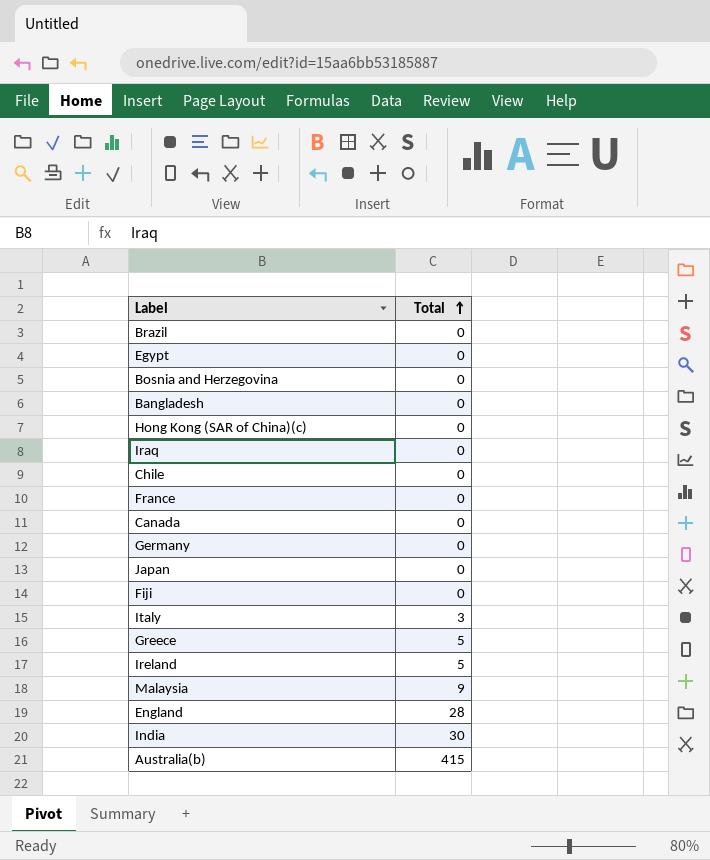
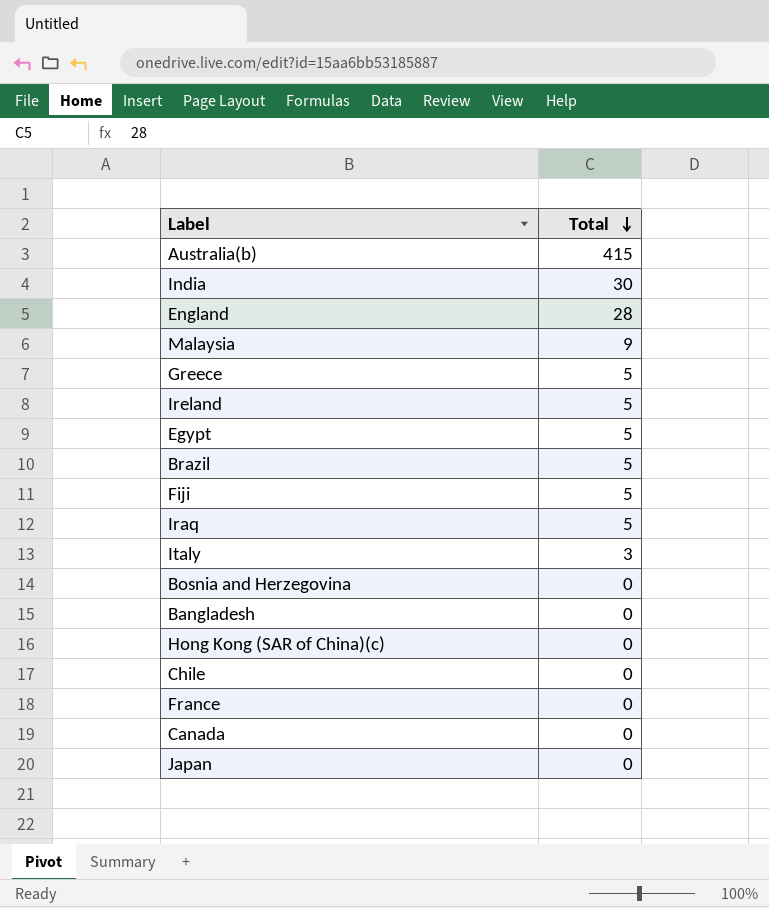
row order: Total ascending -> Total descending
row Germany: 0 -> none
Egypt | Total: 0 -> 5
Brazil | Total: 0 -> 5
Fiji | Total: 0 -> 5
Iraq | Total: 0 -> 5

